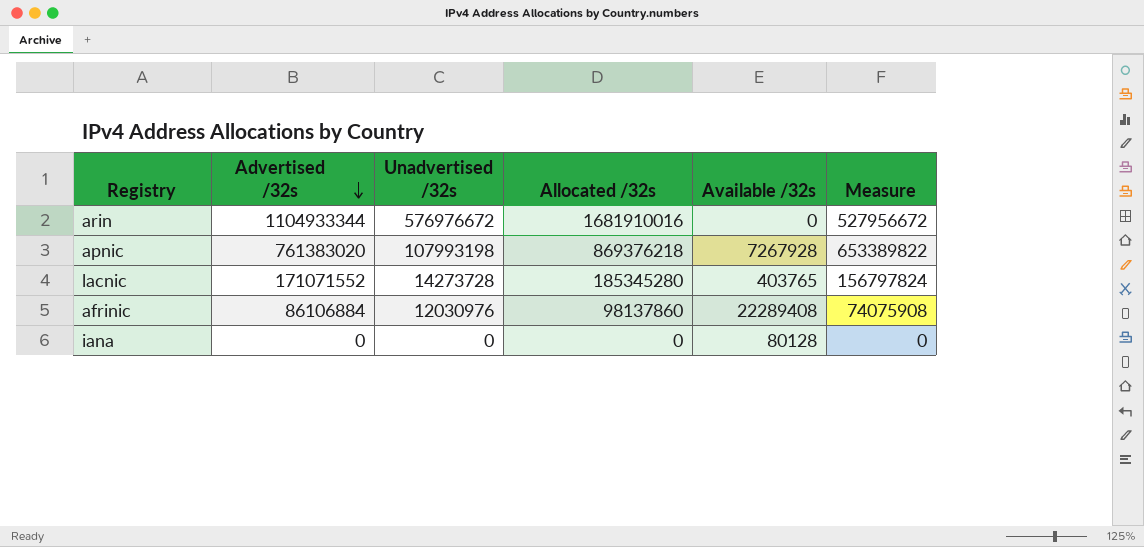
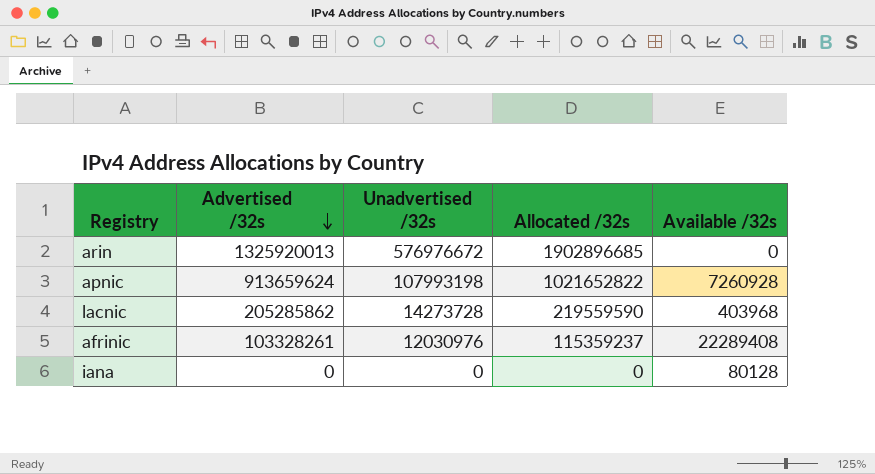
column Measure | formula: [Advertised /32s] - [Unadvertised /32s] -> none
arin | Advertised /32s: 1104933344 -> 1325920013
arin | Allocated /32s: 1681910016 -> 1902896685
apnic | Advertised /32s: 761383020 -> 913659624
apnic | Allocated /32s: 869376218 -> 1021652822
apnic | Available /32s: 7267928 -> 7260928
lacnic | Advertised /32s: 171071552 -> 205285862
lacnic | Allocated /32s: 185345280 -> 219559590
lacnic | Available /32s: 403765 -> 403968
afrinic | Advertised /32s: 86106884 -> 103328261
afrinic | Allocated /32s: 98137860 -> 115359237

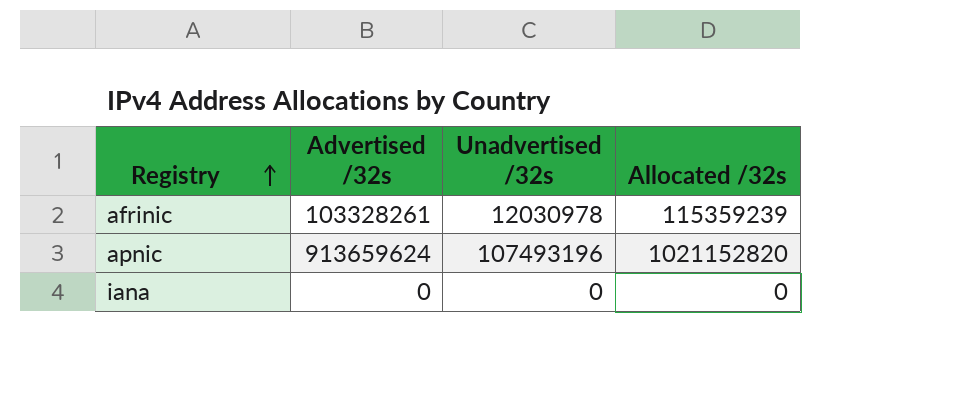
row order: Advertised /32s descending -> Registry ascending
column Available /32s | position: 5 -> none
row arin: 1325920013 | 576976672 | 1902896685 | 0 -> none
row lacnic: 205285862 | 14273728 | 219559590 | 403968 -> none
afrinic | Unadvertised /32s: 12030976 -> 12030978
afrinic | Allocated /32s: 115359237 -> 115359239
apnic | Unadvertised /32s: 107993198 -> 107493196
apnic | Allocated /32s: 1021652822 -> 1021152820

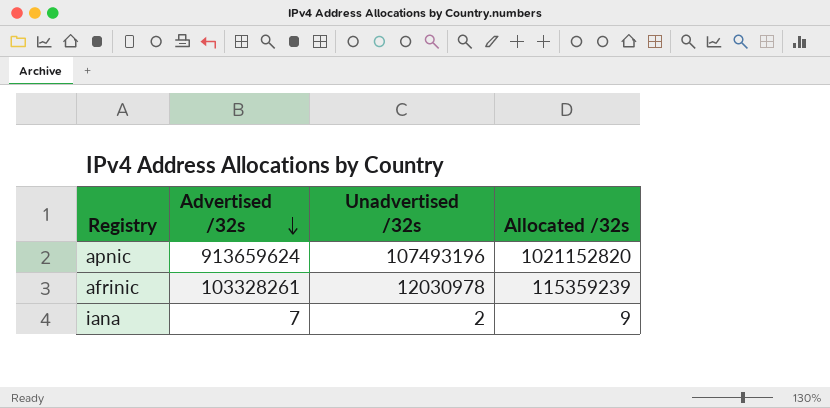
row order: Registry ascending -> Advertised /32s descending
iana | Advertised /32s: 0 -> 7
iana | Unadvertised /32s: 0 -> 2
iana | Allocated /32s: 0 -> 9

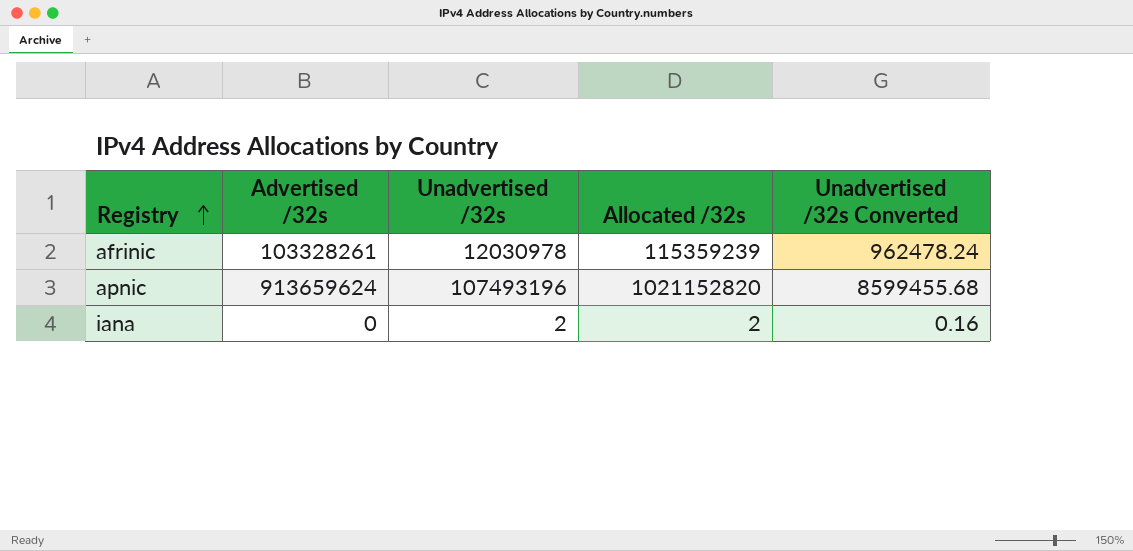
row order: Advertised /32s descending -> Registry ascending
column Unadvertised /32s Converted | formula: none -> [Unadvertised /32s] * 0.08
iana | Advertised /32s: 7 -> 0
iana | Allocated /32s: 9 -> 2

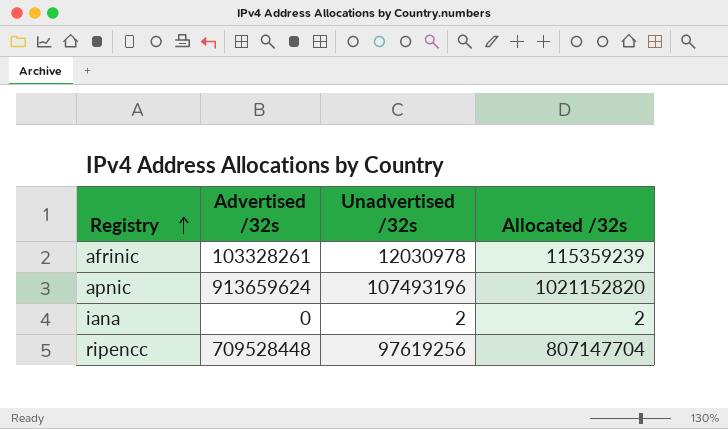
column Unadvertised /32s Converted | formula: [Unadvertised /32s] * 0.08 -> none
row ripencc: none -> 709528448 | 97619256 | 807147704

